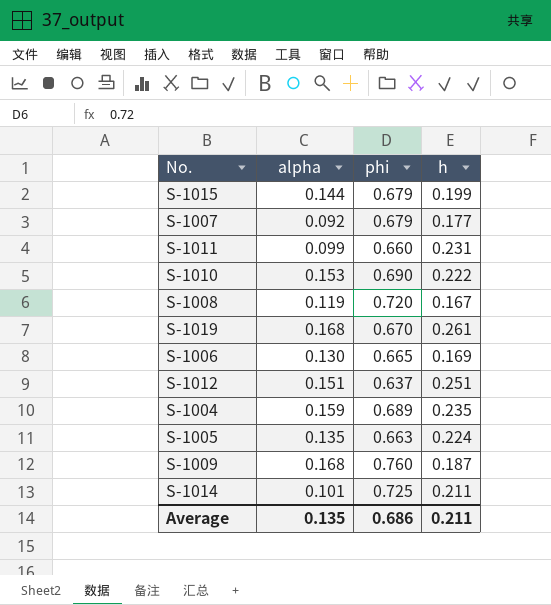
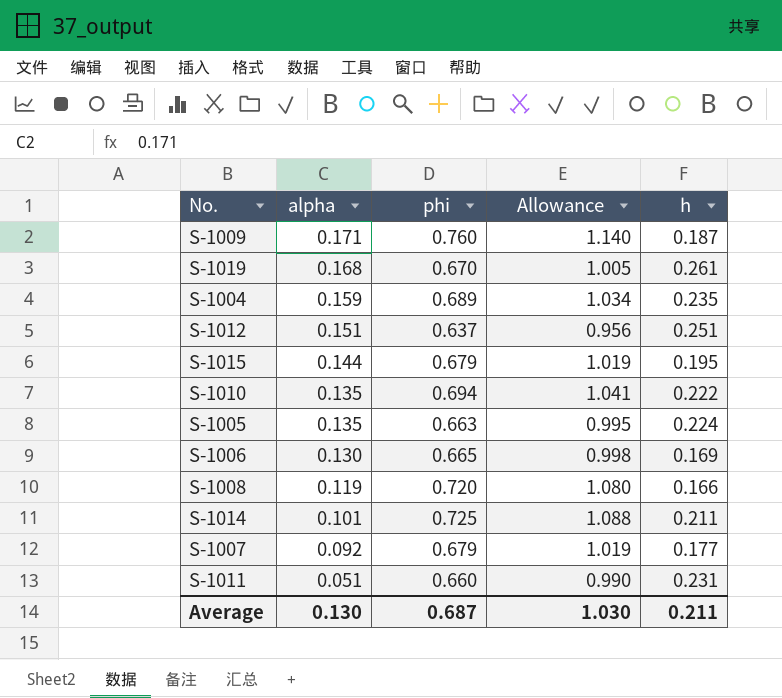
row order: none -> alpha descending
column Allowance | formula: none -> [phi] * 1.5
S-1009 | alpha: 0.168 -> 0.171
S-1015 | h: 0.199 -> 0.195
S-1010 | alpha: 0.153 -> 0.135
S-1010 | phi: 0.690 -> 0.694
S-1008 | h: 0.167 -> 0.166
S-1011 | alpha: 0.099 -> 0.051
Average | alpha: 0.135 -> 0.130
Average | phi: 0.686 -> 0.687

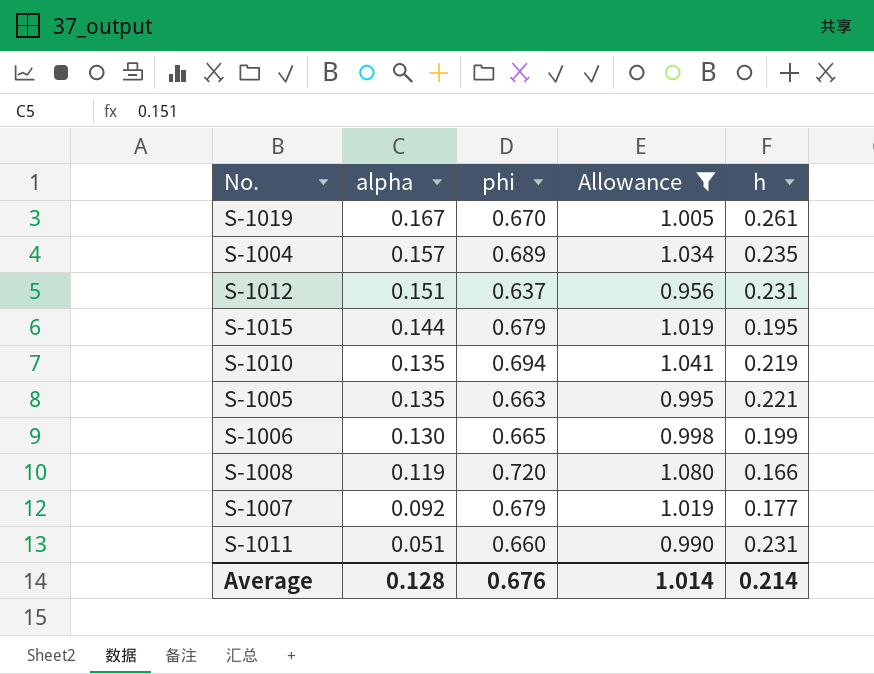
filter: none -> Allowance <= 1.080
S-1019 | alpha: 0.168 -> 0.167
S-1004 | alpha: 0.159 -> 0.157
S-1012 | h: 0.251 -> 0.231
S-1010 | h: 0.222 -> 0.219
S-1005 | h: 0.224 -> 0.221
S-1006 | h: 0.169 -> 0.199
Average | alpha: 0.130 -> 0.128
Average | phi: 0.687 -> 0.676
Average | Allowance: 1.030 -> 1.014
Average | h: 0.211 -> 0.214

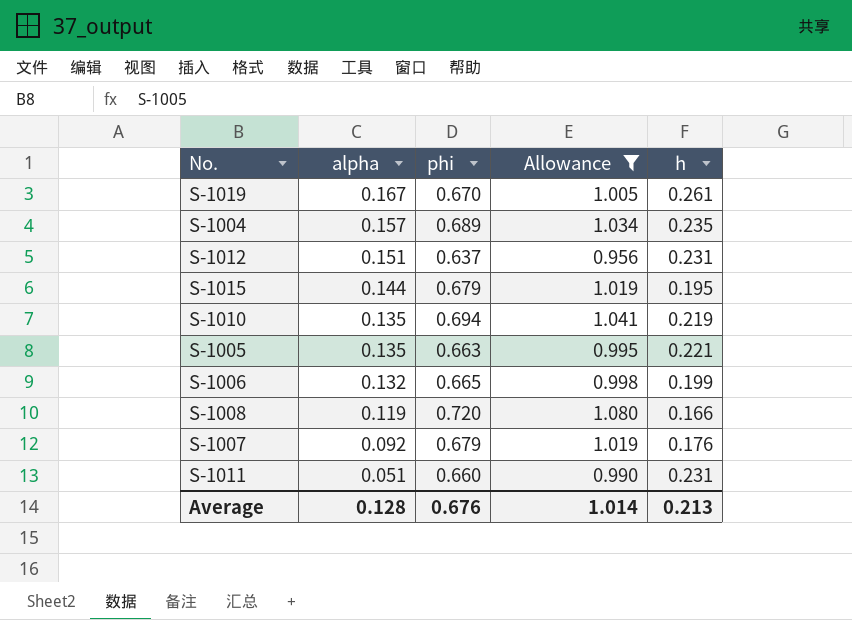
S-1006 | alpha: 0.130 -> 0.132
S-1007 | h: 0.177 -> 0.176
Average | h: 0.214 -> 0.213

